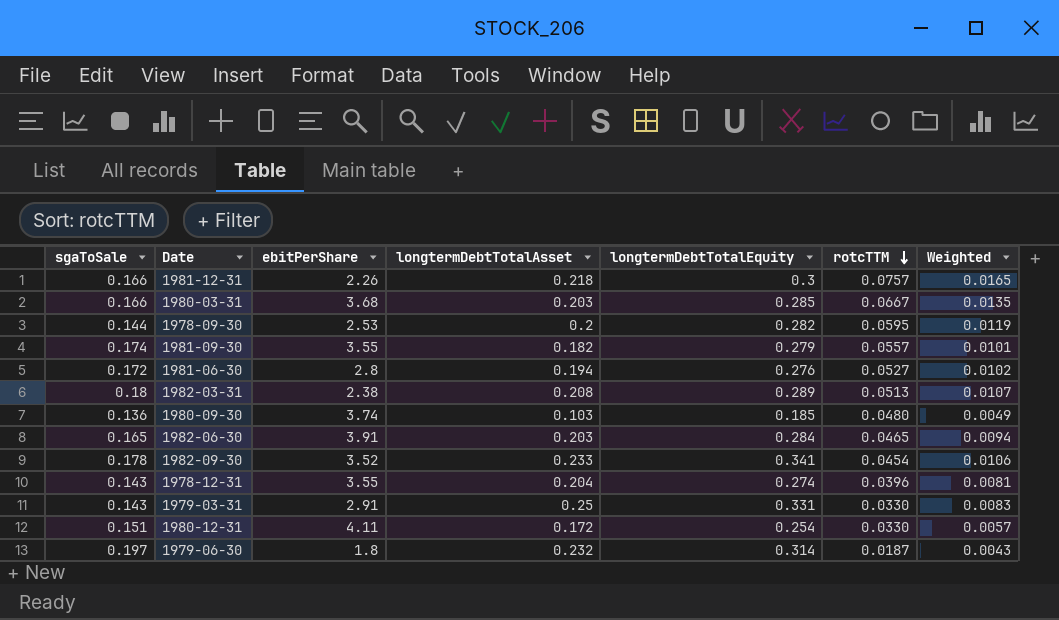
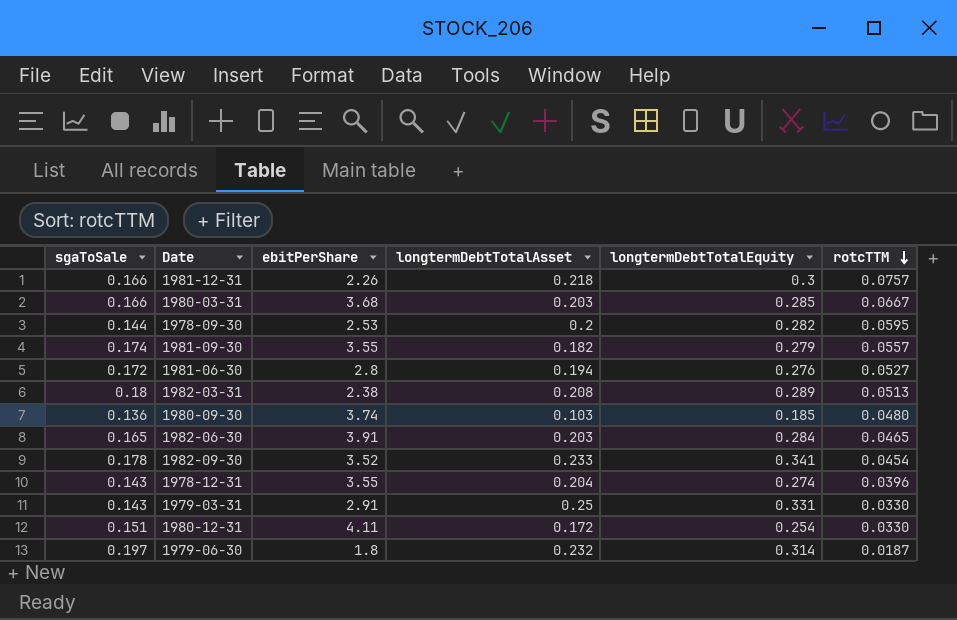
column Weighted | formula: [longtermDebtTotalAsset] * [rotcTTM] -> none

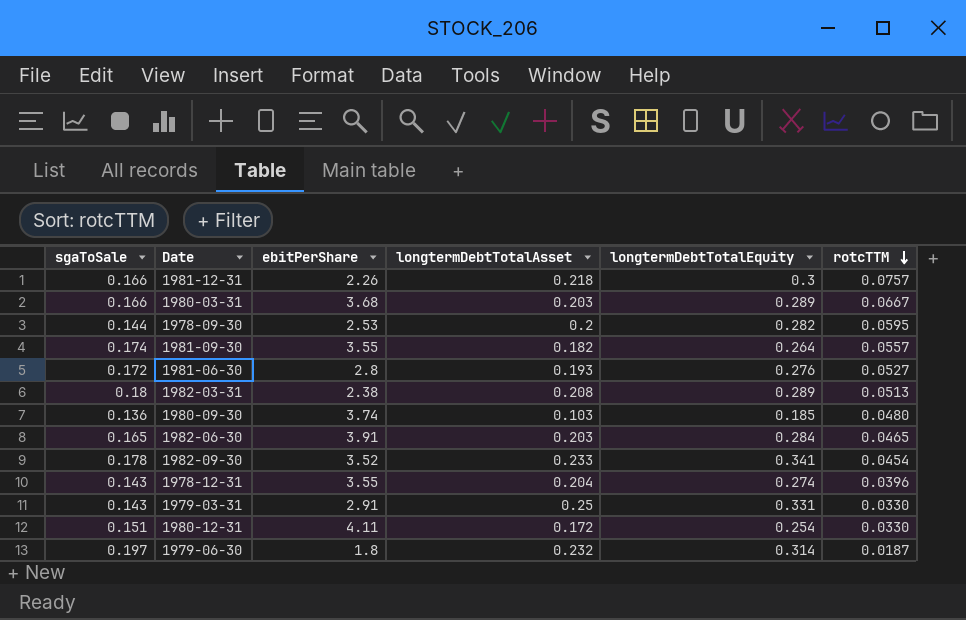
1980-03-31 | longtermDebtTotalEquity: 0.285 -> 0.289
1981-09-30 | longtermDebtTotalEquity: 0.279 -> 0.264
1981-06-30 | longtermDebtTotalAsset: 0.194 -> 0.193

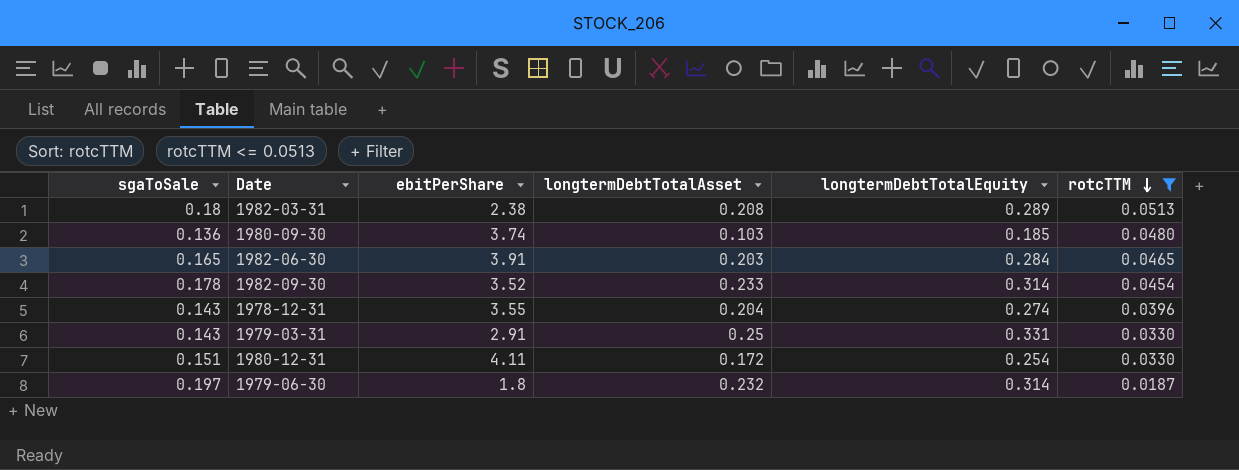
filter: none -> rotcTTM <= 0.0513
1982-09-30 | longtermDebtTotalEquity: 0.341 -> 0.314

